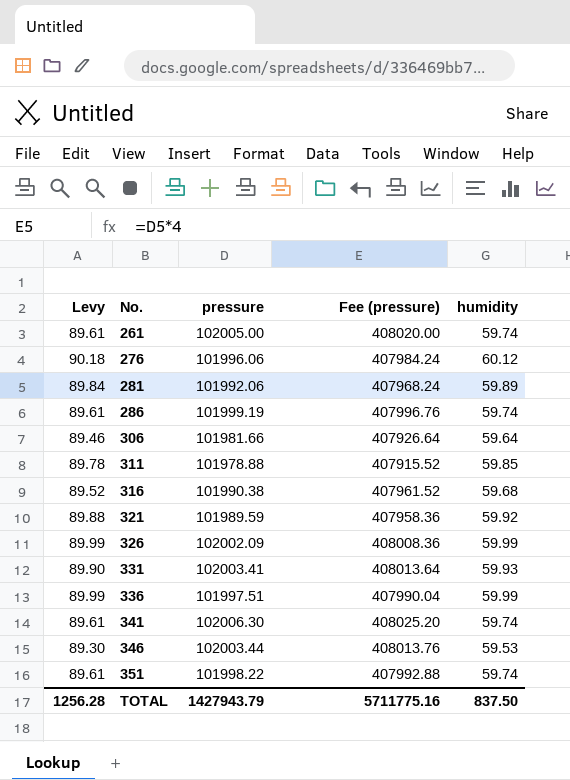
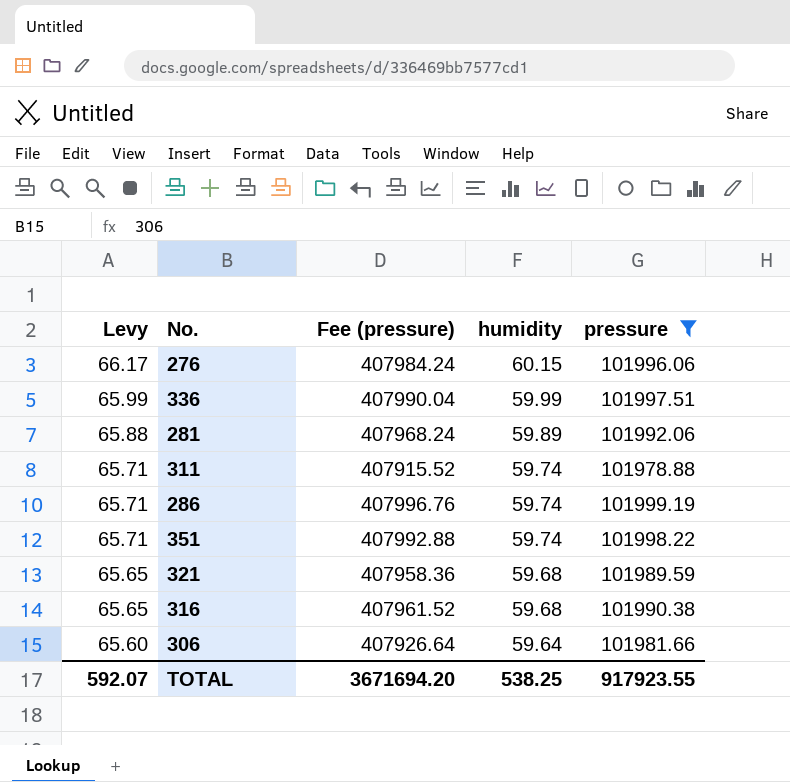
filter: none -> pressure <= 101999.19
row order: No. ascending -> Levy descending
column Levy | formula: [humidity] * 1.5 -> [humidity] * 1.1
column pressure | position: 3 -> 5
276 | humidity: 60.12 -> 60.15
311 | humidity: 59.85 -> 59.74
321 | humidity: 59.92 -> 59.68
TOTAL | Levy: 1256.28 -> 592.07
TOTAL | Fee (pressure): 5711775.16 -> 3671694.20
TOTAL | humidity: 837.50 -> 538.25
TOTAL | pressure: 1427943.79 -> 917923.55

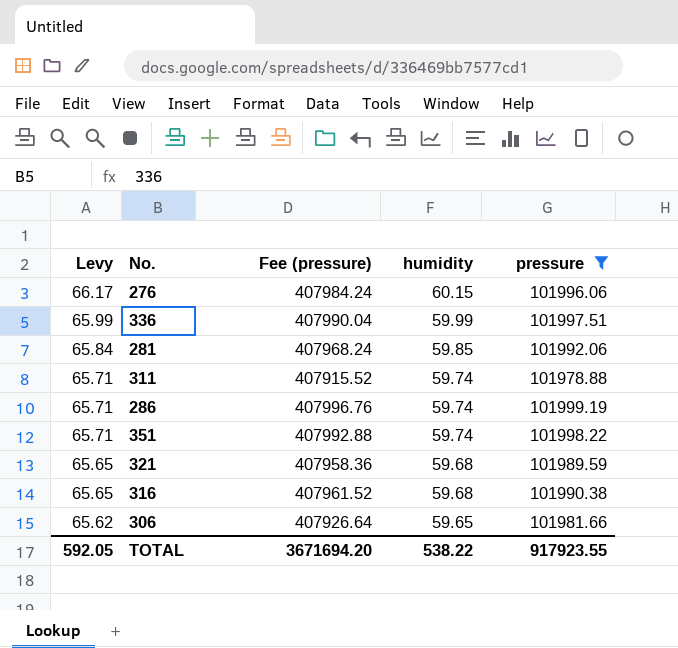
281 | Levy: 65.88 -> 65.84
281 | humidity: 59.89 -> 59.85
306 | Levy: 65.60 -> 65.62
306 | humidity: 59.64 -> 59.65
TOTAL | Levy: 592.07 -> 592.05
TOTAL | humidity: 538.25 -> 538.22

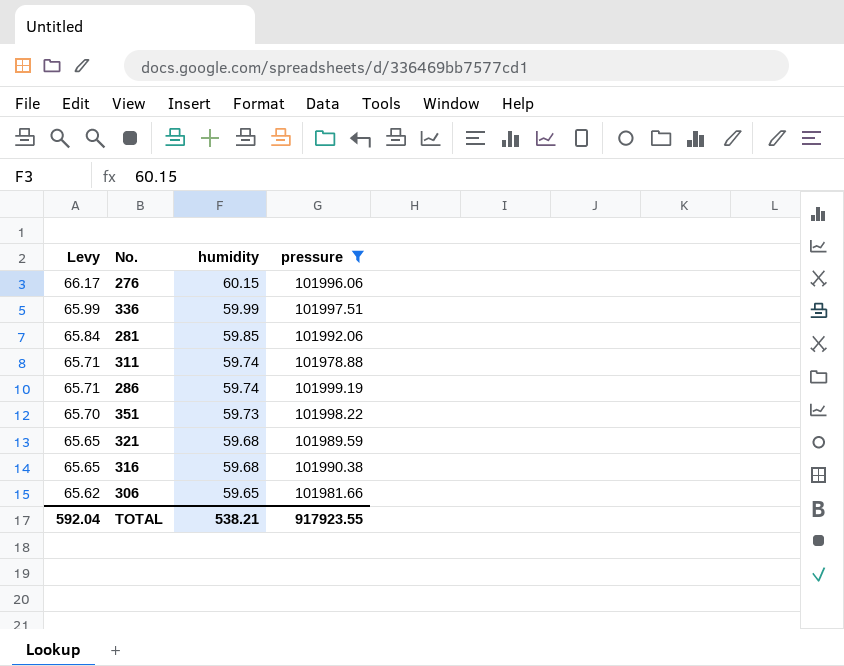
column Fee (pressure) | formula: [pressure] * 4 -> none
351 | Levy: 65.71 -> 65.70
351 | humidity: 59.74 -> 59.73
TOTAL | Levy: 592.05 -> 592.04
TOTAL | humidity: 538.22 -> 538.21

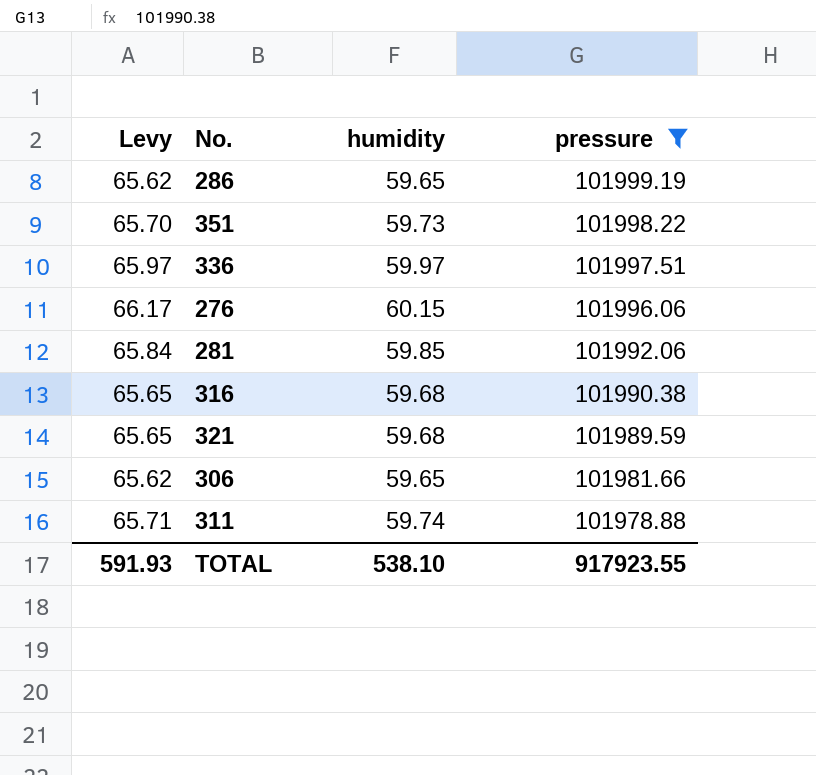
row order: Levy descending -> pressure descending
286 | Levy: 65.71 -> 65.62
286 | humidity: 59.74 -> 59.65
336 | Levy: 65.99 -> 65.97
336 | humidity: 59.99 -> 59.97
TOTAL | Levy: 592.04 -> 591.93
TOTAL | humidity: 538.21 -> 538.10

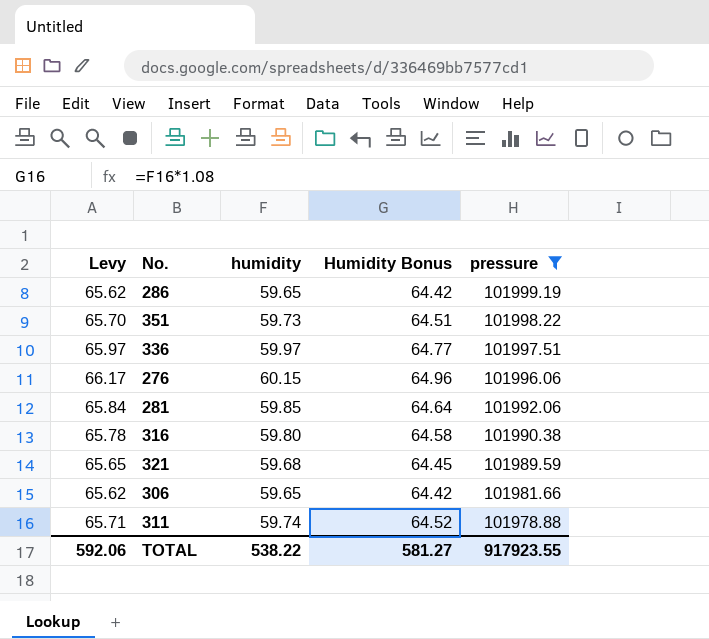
column Humidity Bonus | formula: none -> [humidity] * 1.08
316 | Levy: 65.65 -> 65.78
316 | humidity: 59.68 -> 59.80
TOTAL | Levy: 591.93 -> 592.06
TOTAL | humidity: 538.10 -> 538.22

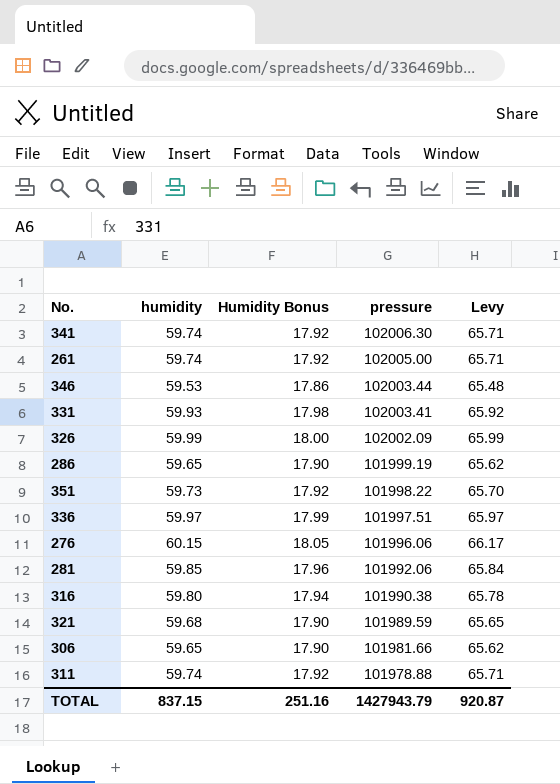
filter: pressure <= 101999.19 -> none
column Humidity Bonus | formula: [humidity] * 1.08 -> [humidity] * 0.3
column Levy | position: 1 -> 5
TOTAL | humidity: 538.22 -> 837.15
TOTAL | Humidity Bonus: 581.27 -> 251.16
TOTAL | pressure: 917923.55 -> 1427943.79
TOTAL | Levy: 592.06 -> 920.87

